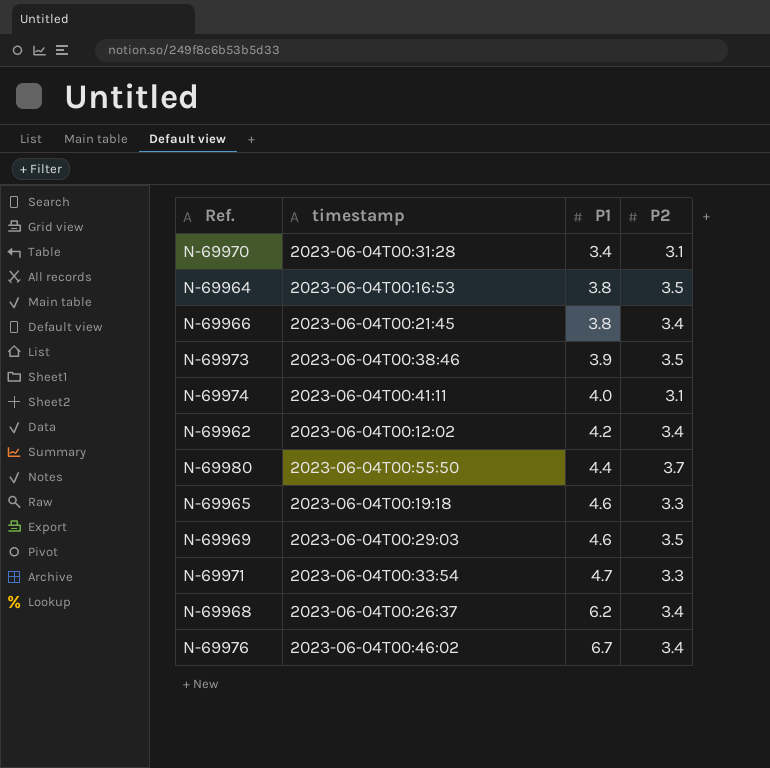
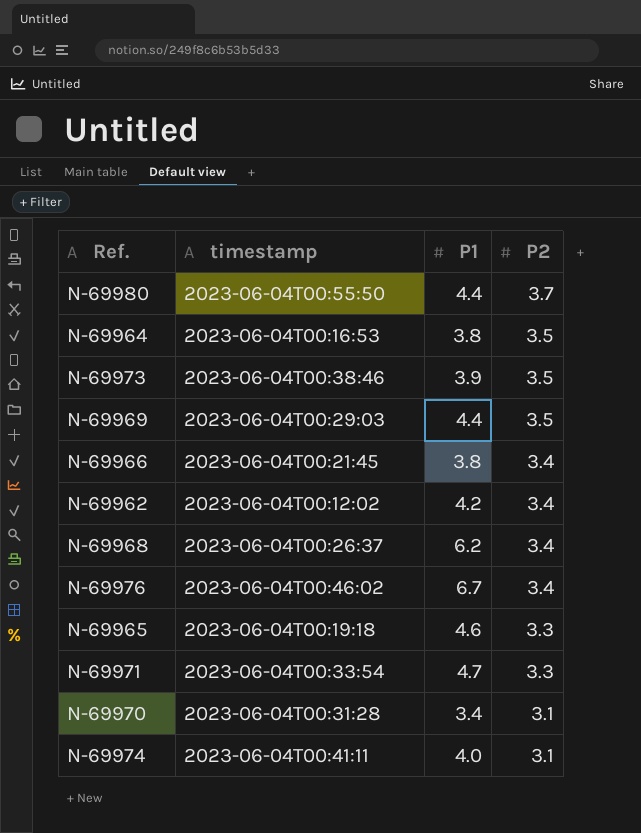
row order: P1 ascending -> P2 descending
N-69969 | P1: 4.6 -> 4.4

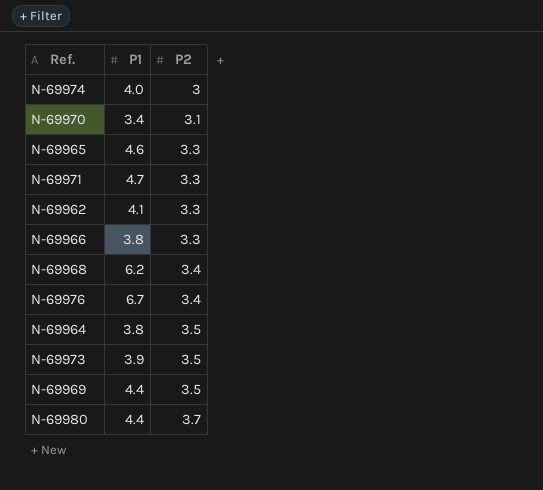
row order: P2 descending -> P2 ascending
column timestamp | position: 2 -> none
N-69974 | P2: 3.1 -> 3
N-69962 | P1: 4.2 -> 4.1
N-69962 | P2: 3.4 -> 3.3
N-69966 | P2: 3.4 -> 3.3

